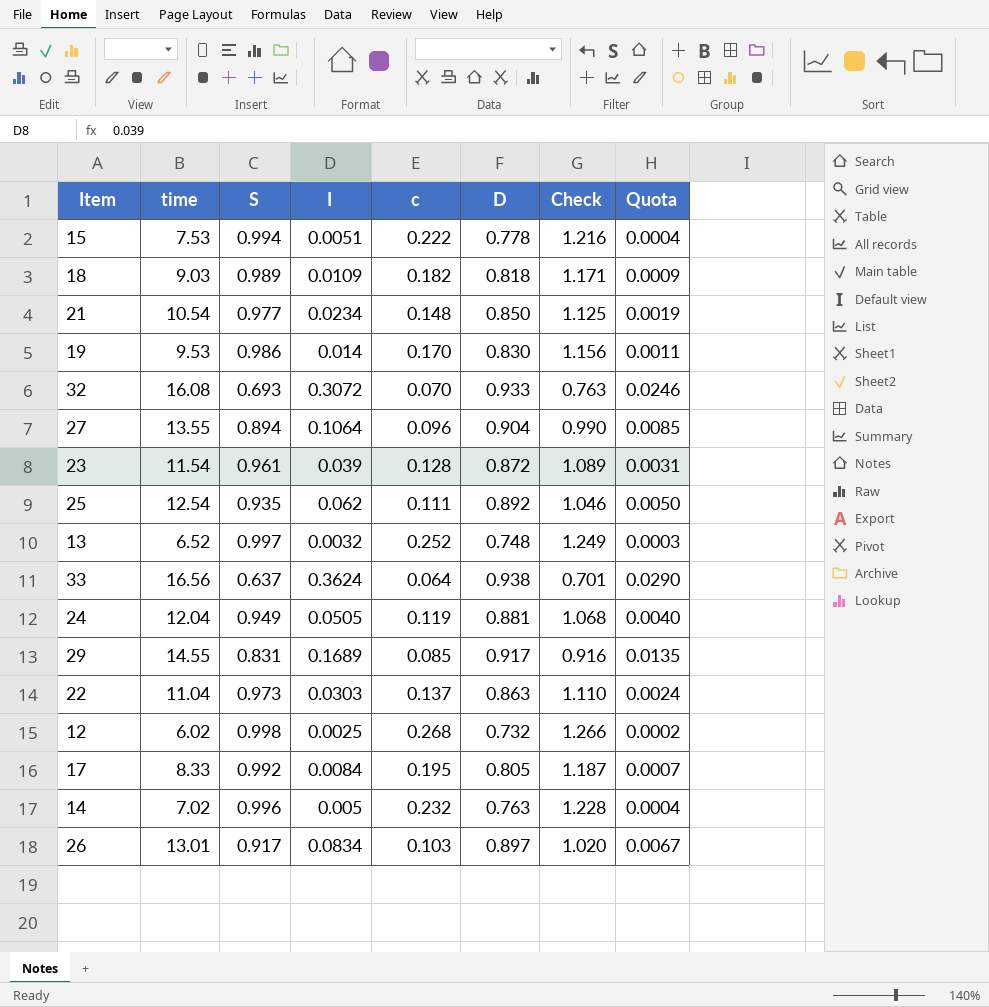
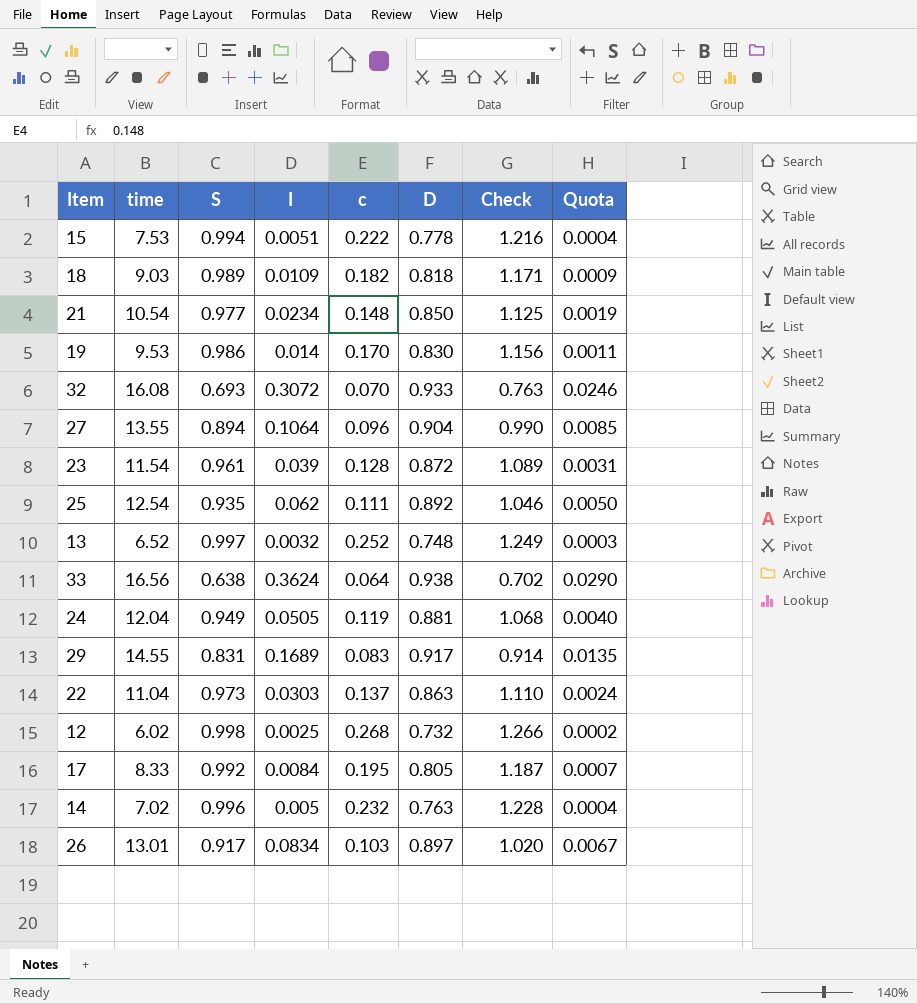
33 | S: 0.637 -> 0.638
33 | Check: 0.701 -> 0.702
29 | c: 0.085 -> 0.083
29 | Check: 0.916 -> 0.914

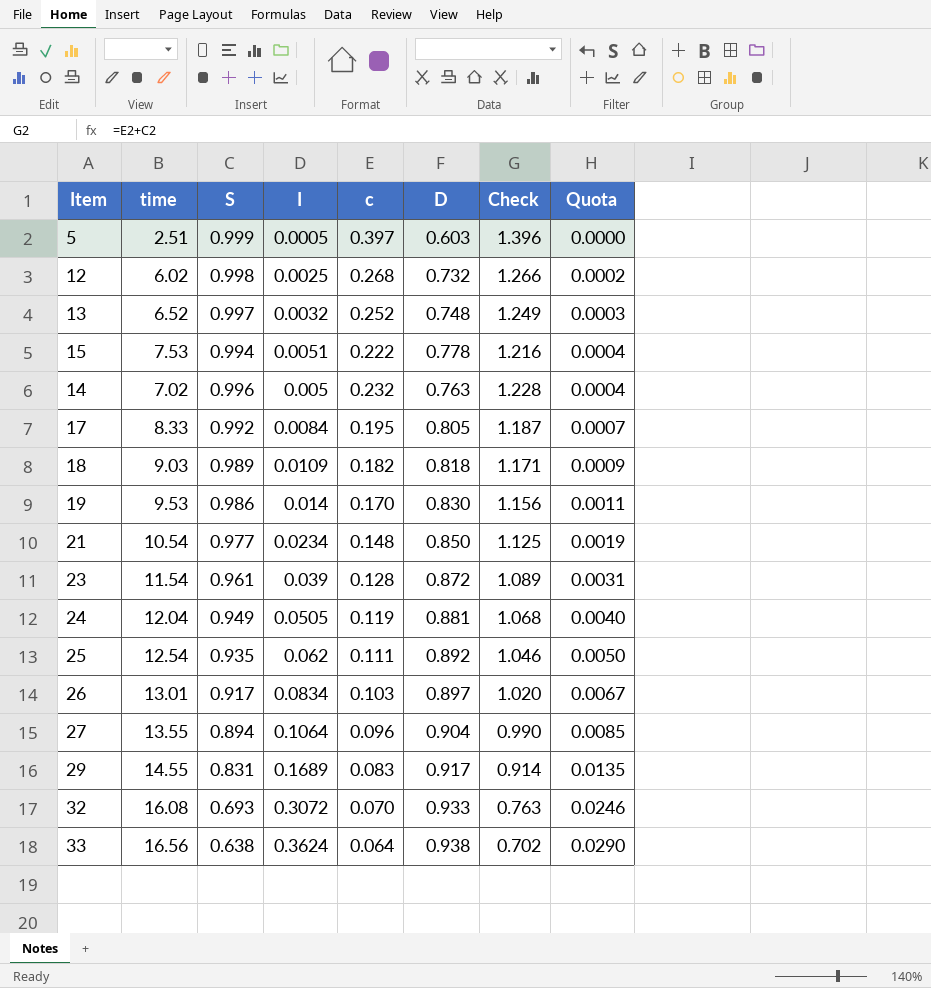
row order: none -> Quota ascending
row 22: 11.04 | 0.973 | 0.0303 | 0.137 | 0.863 | 1.110 | 0.0024 -> none
row 5: none -> 2.51 | 0.999 | 0.0005 | 0.397 | 0.603 | 1.396 | 0.0000

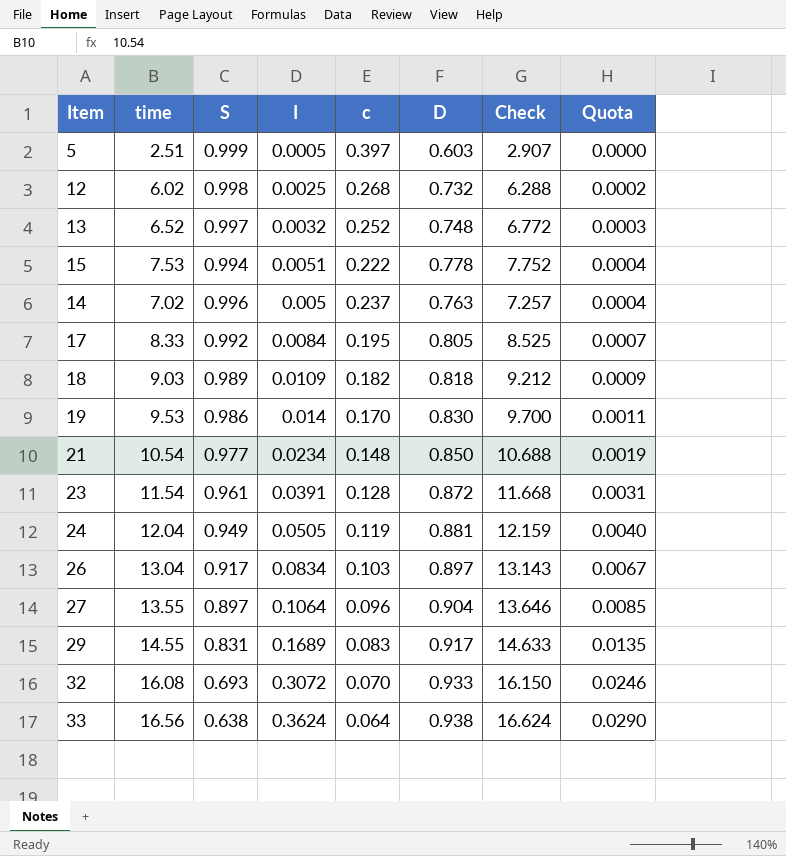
column Check | formula: [S] + [c] -> [time] + [c]
row 25: 12.54 | 0.935 | 0.062 | 0.111 | 0.892 | 1.046 | 0.0050 -> none
14 | c: 0.232 -> 0.237
23 | I: 0.039 -> 0.0391
26 | time: 13.01 -> 13.04
27 | S: 0.894 -> 0.897

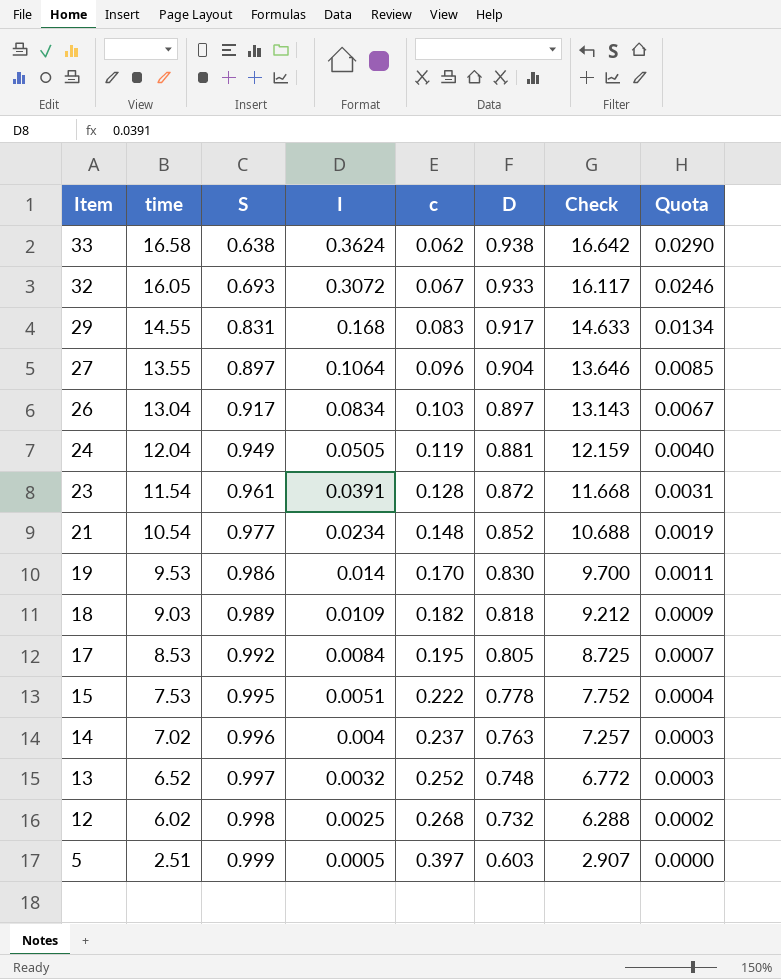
row order: Quota ascending -> Item descending
33 | time: 16.56 -> 16.58
33 | c: 0.064 -> 0.062
33 | Check: 16.624 -> 16.642
32 | time: 16.08 -> 16.05
32 | c: 0.070 -> 0.067
32 | Check: 16.150 -> 16.117
29 | I: 0.1689 -> 0.168
29 | Quota: 0.0135 -> 0.0134
21 | D: 0.850 -> 0.852
17 | time: 8.33 -> 8.53
17 | Check: 8.525 -> 8.725
15 | S: 0.994 -> 0.995
14 | I: 0.005 -> 0.004
14 | Quota: 0.0004 -> 0.0003

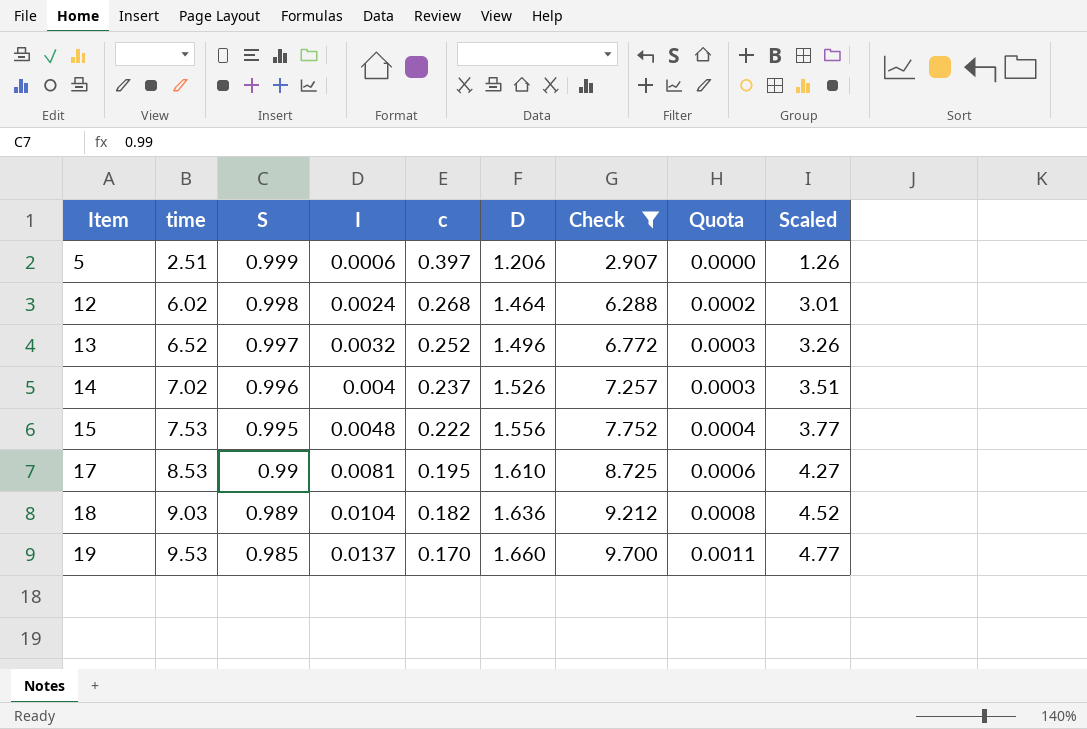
filter: none -> Check <= 9.700
row order: Item descending -> Item ascending
column Scaled | formula: none -> [time] * 0.5
5 | I: 0.0005 -> 0.0006
5 | D: 0.603 -> 1.206
12 | I: 0.0025 -> 0.0024
12 | D: 0.732 -> 1.464
13 | D: 0.748 -> 1.496
14 | D: 0.763 -> 1.526
15 | I: 0.0051 -> 0.0048
15 | D: 0.778 -> 1.556
17 | S: 0.992 -> 0.99
17 | I: 0.0084 -> 0.0081
17 | D: 0.805 -> 1.610
17 | Quota: 0.0007 -> 0.0006
18 | I: 0.0109 -> 0.0104
18 | D: 0.818 -> 1.636
18 | Quota: 0.0009 -> 0.0008
19 | S: 0.986 -> 0.985
19 | I: 0.014 -> 0.0137
19 | D: 0.830 -> 1.660

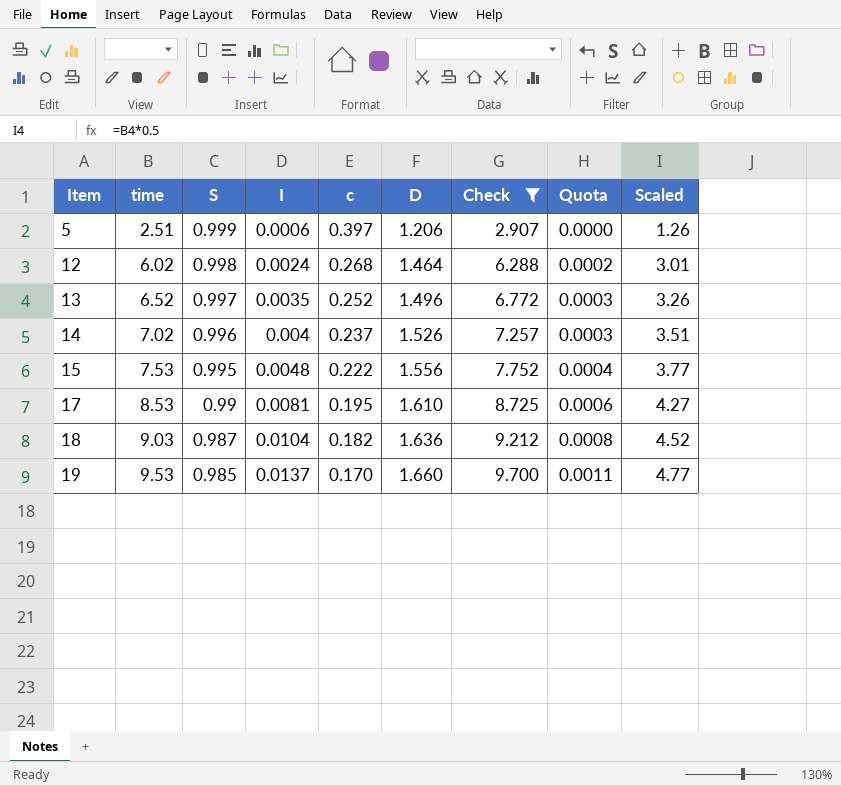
13 | I: 0.0032 -> 0.0035
18 | S: 0.989 -> 0.987

